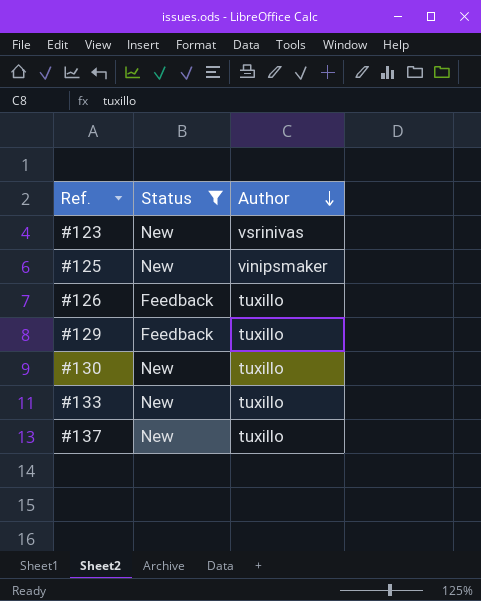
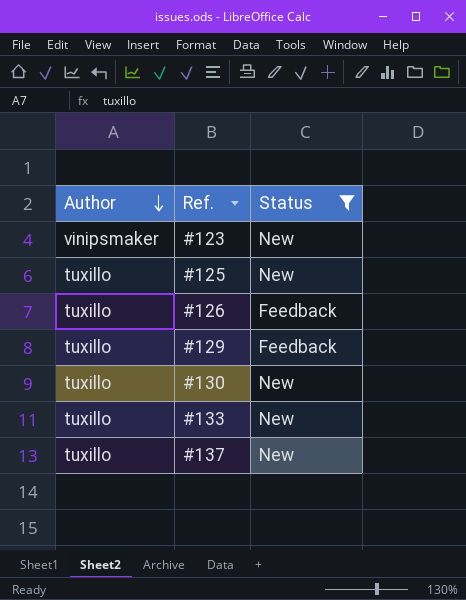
column Author | position: 3 -> 1
#123 | Author: vsrinivas -> vinipsmaker
#125 | Author: vinipsmaker -> tuxillo

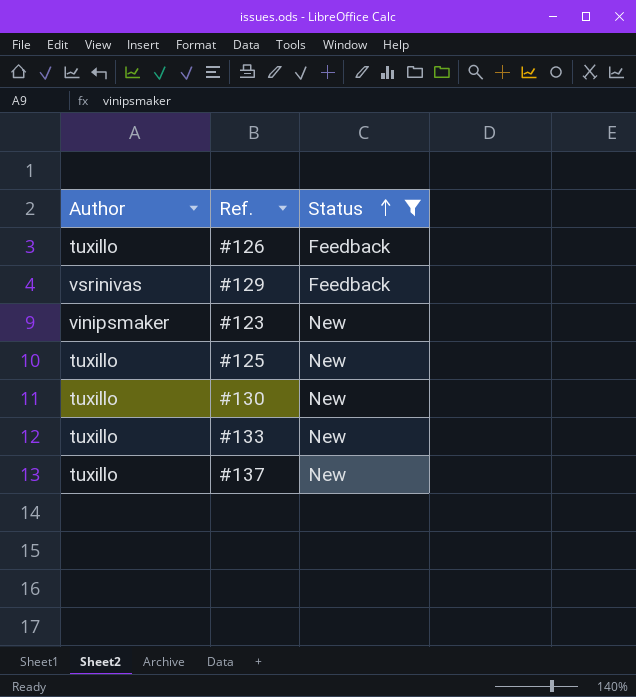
row order: Author descending -> Status ascending
#129 | Author: tuxillo -> vsrinivas

